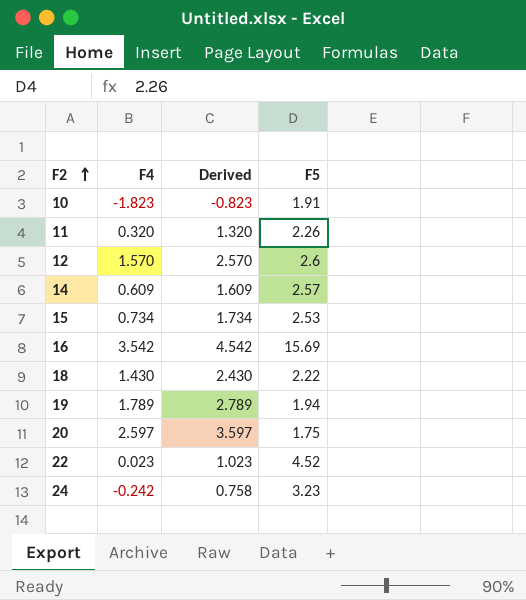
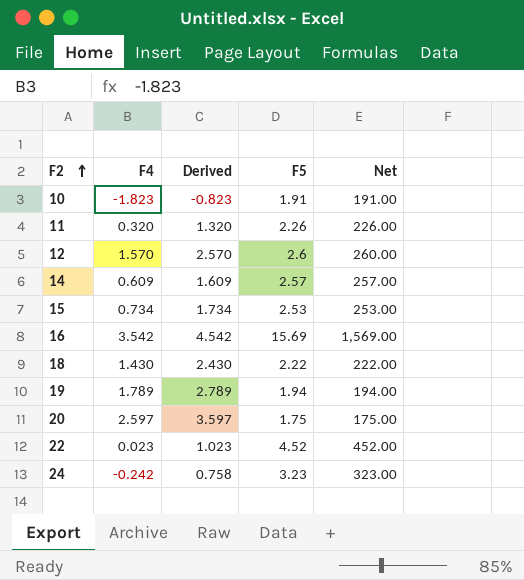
column Net | formula: none -> [F5] * 100

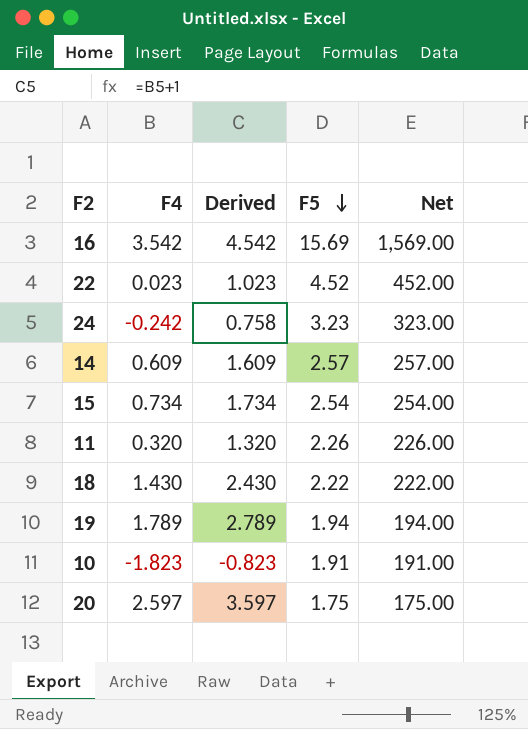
row order: F2 ascending -> F5 descending
row 12: 1.570 | 2.570 | 2.6 | 260.00 -> none
15 | F5: 2.53 -> 2.54
15 | Net: 253.00 -> 254.00

